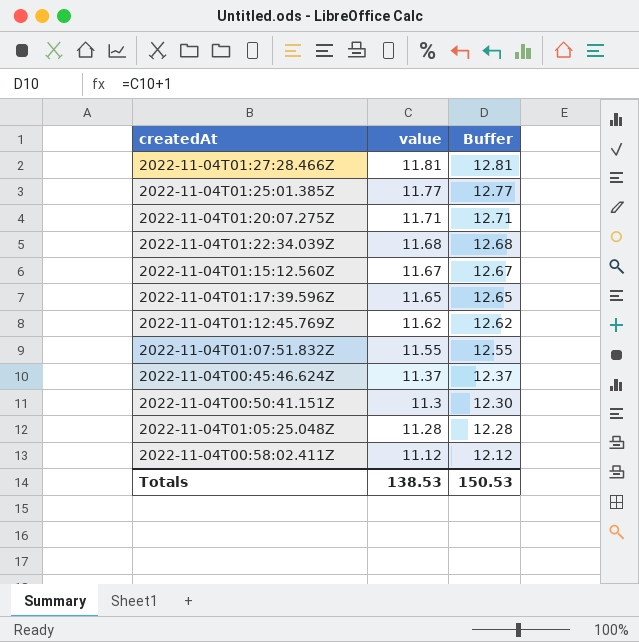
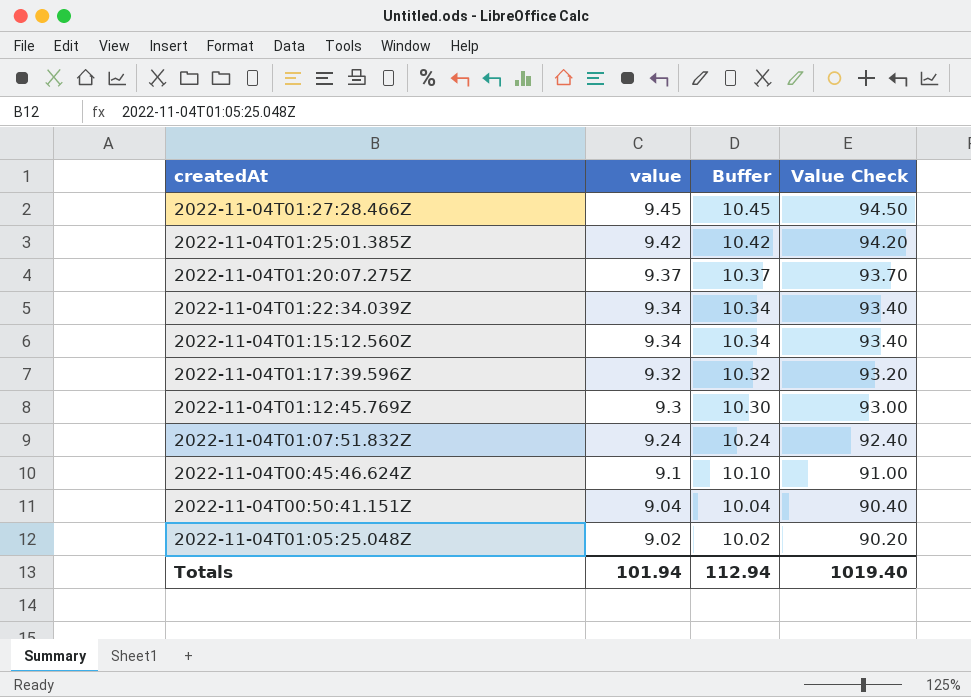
column Value Check | formula: none -> [value] * 10
row 2022-11-04T00:58:02.411Z: 11.12 | 12.12 -> none
2022-11-04T01:27:28.466Z | value: 11.81 -> 9.45
2022-11-04T01:27:28.466Z | Buffer: 12.81 -> 10.45
2022-11-04T01:25:01.385Z | value: 11.77 -> 9.42
2022-11-04T01:25:01.385Z | Buffer: 12.77 -> 10.42
2022-11-04T01:20:07.275Z | value: 11.71 -> 9.37
2022-11-04T01:20:07.275Z | Buffer: 12.71 -> 10.37
2022-11-04T01:22:34.039Z | value: 11.68 -> 9.34
2022-11-04T01:22:34.039Z | Buffer: 12.68 -> 10.34
2022-11-04T01:15:12.560Z | value: 11.67 -> 9.34
2022-11-04T01:15:12.560Z | Buffer: 12.67 -> 10.34
2022-11-04T01:17:39.596Z | value: 11.65 -> 9.32
2022-11-04T01:17:39.596Z | Buffer: 12.65 -> 10.32
2022-11-04T01:12:45.769Z | value: 11.62 -> 9.3
2022-11-04T01:12:45.769Z | Buffer: 12.62 -> 10.30
2022-11-04T01:07:51.832Z | value: 11.55 -> 9.24
2022-11-04T01:07:51.832Z | Buffer: 12.55 -> 10.24
2022-11-04T00:45:46.624Z | value: 11.37 -> 9.1
2022-11-04T00:45:46.624Z | Buffer: 12.37 -> 10.10
2022-11-04T00:50:41.151Z | value: 11.3 -> 9.04
2022-11-04T00:50:41.151Z | Buffer: 12.30 -> 10.04
2022-11-04T01:05:25.048Z | value: 11.28 -> 9.02
2022-11-04T01:05:25.048Z | Buffer: 12.28 -> 10.02
Totals | value: 138.53 -> 101.94
Totals | Buffer: 150.53 -> 112.94

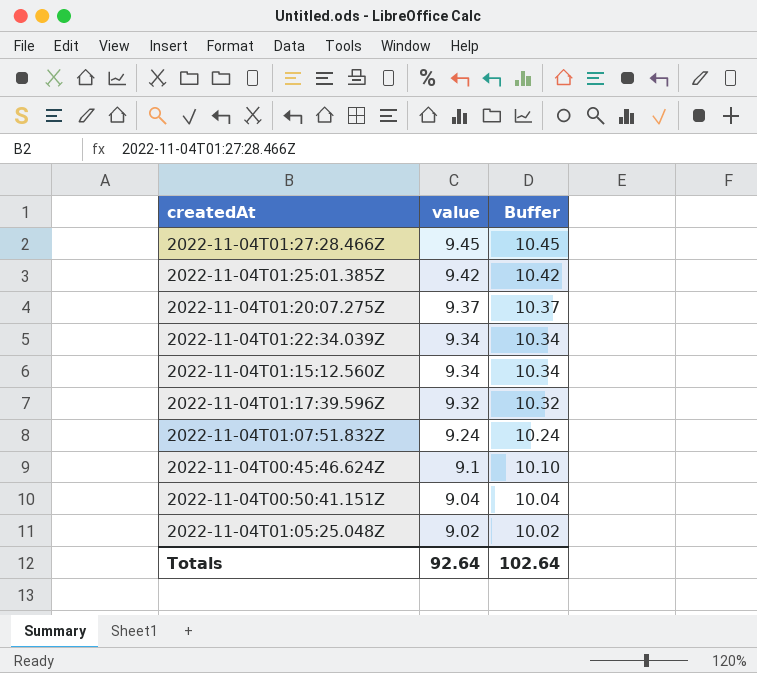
column Value Check | formula: [value] * 10 -> none
row 2022-11-04T01:12:45.769Z: 9.3 | 10.30 | 93.00 -> none
Totals | value: 101.94 -> 92.64
Totals | Buffer: 112.94 -> 102.64

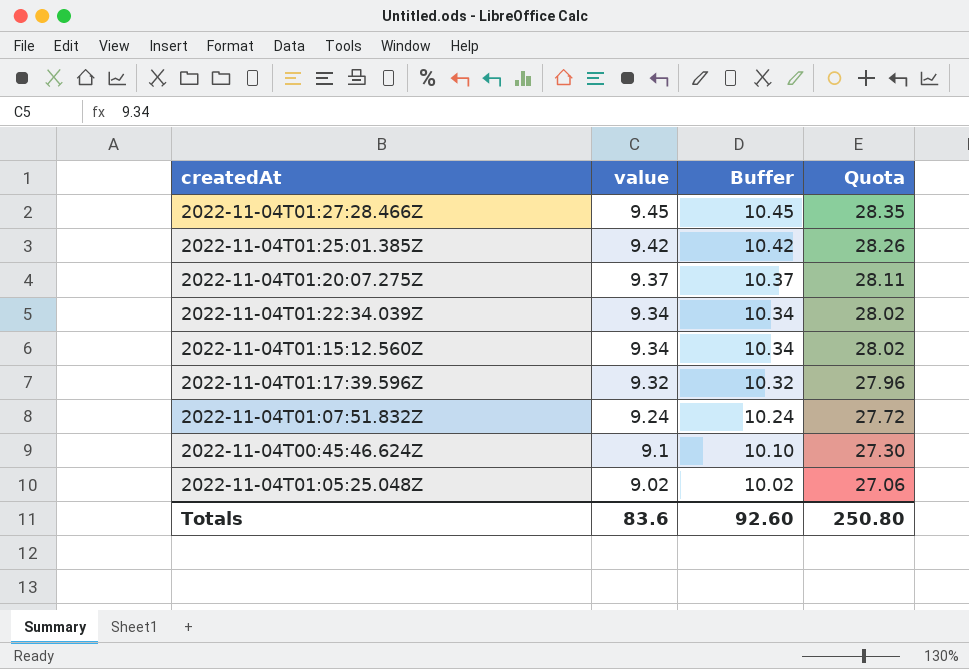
column Quota | formula: none -> [value] * 3
row 2022-11-04T00:50:41.151Z: 9.04 | 10.04 -> none
Totals | value: 92.64 -> 83.6
Totals | Buffer: 102.64 -> 92.60

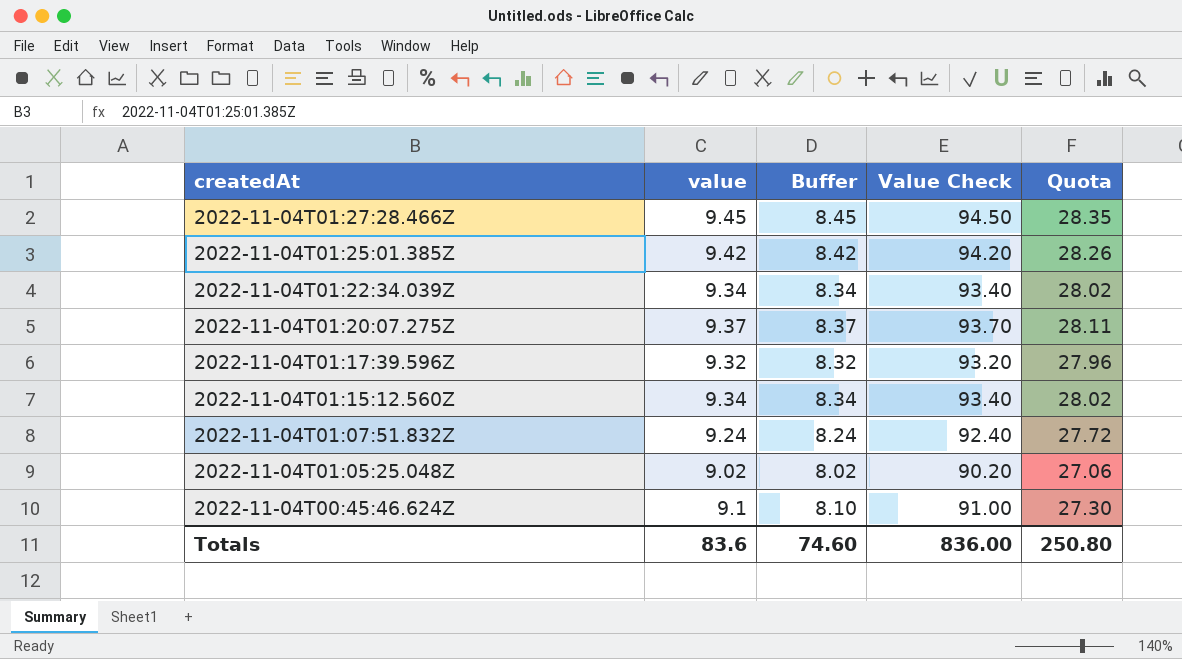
row order: value descending -> createdAt descending
column Buffer | formula: [value] + 1 -> [value] - 1
column Value Check | formula: none -> [value] * 10
Totals | Buffer: 92.60 -> 74.60

